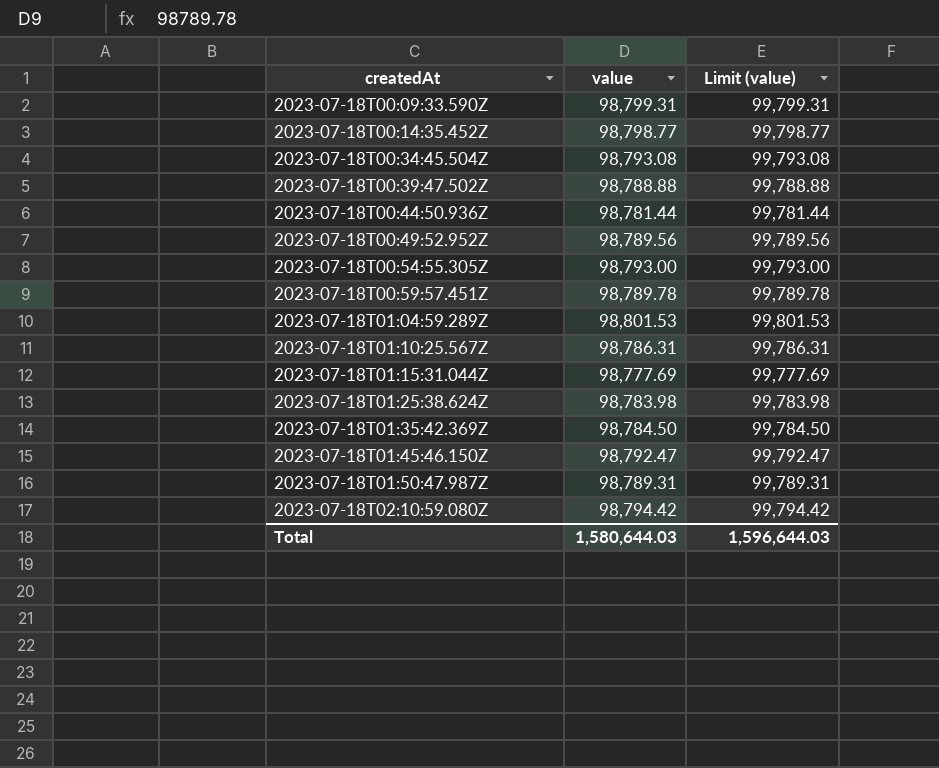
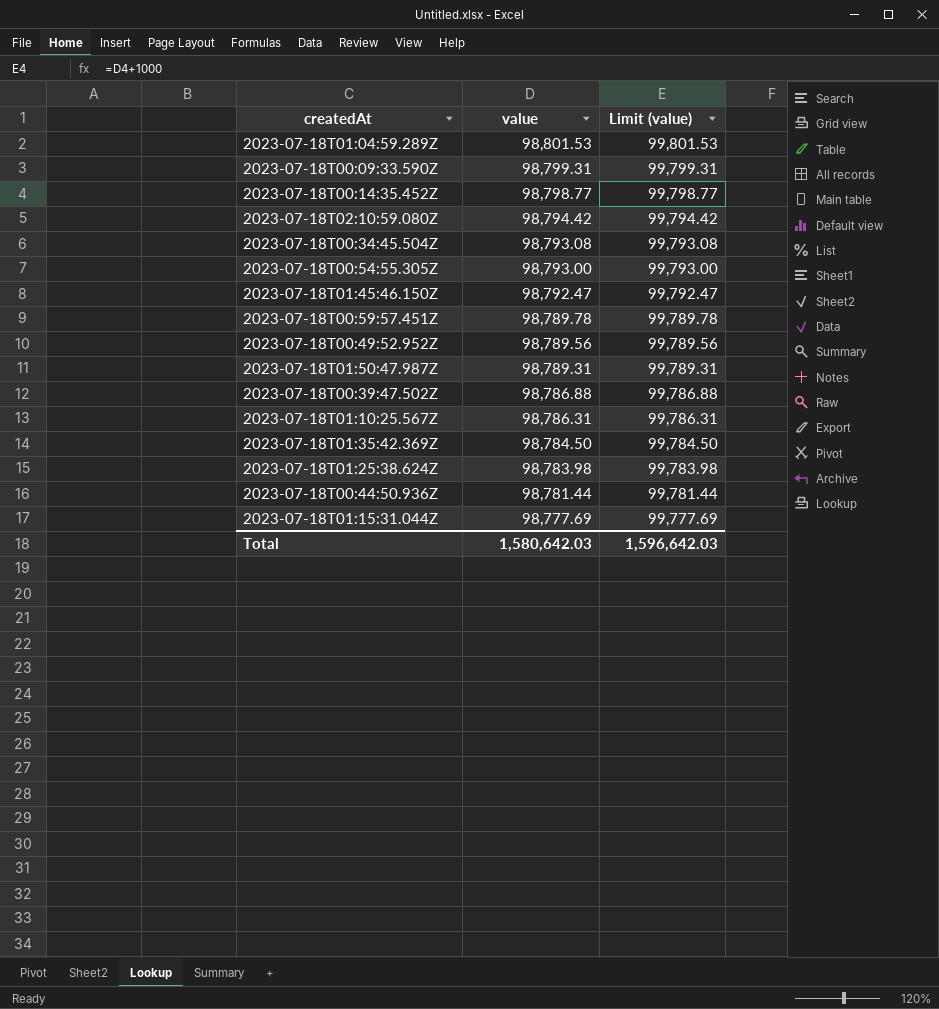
row order: createdAt ascending -> value descending
2023-07-18T00:39:47.502Z | value: 98,788.88 -> 98,786.88
2023-07-18T00:39:47.502Z | Limit (value): 99,788.88 -> 99,786.88
Total | value: 1,580,644.03 -> 1,580,642.03
Total | Limit (value): 1,596,644.03 -> 1,596,642.03

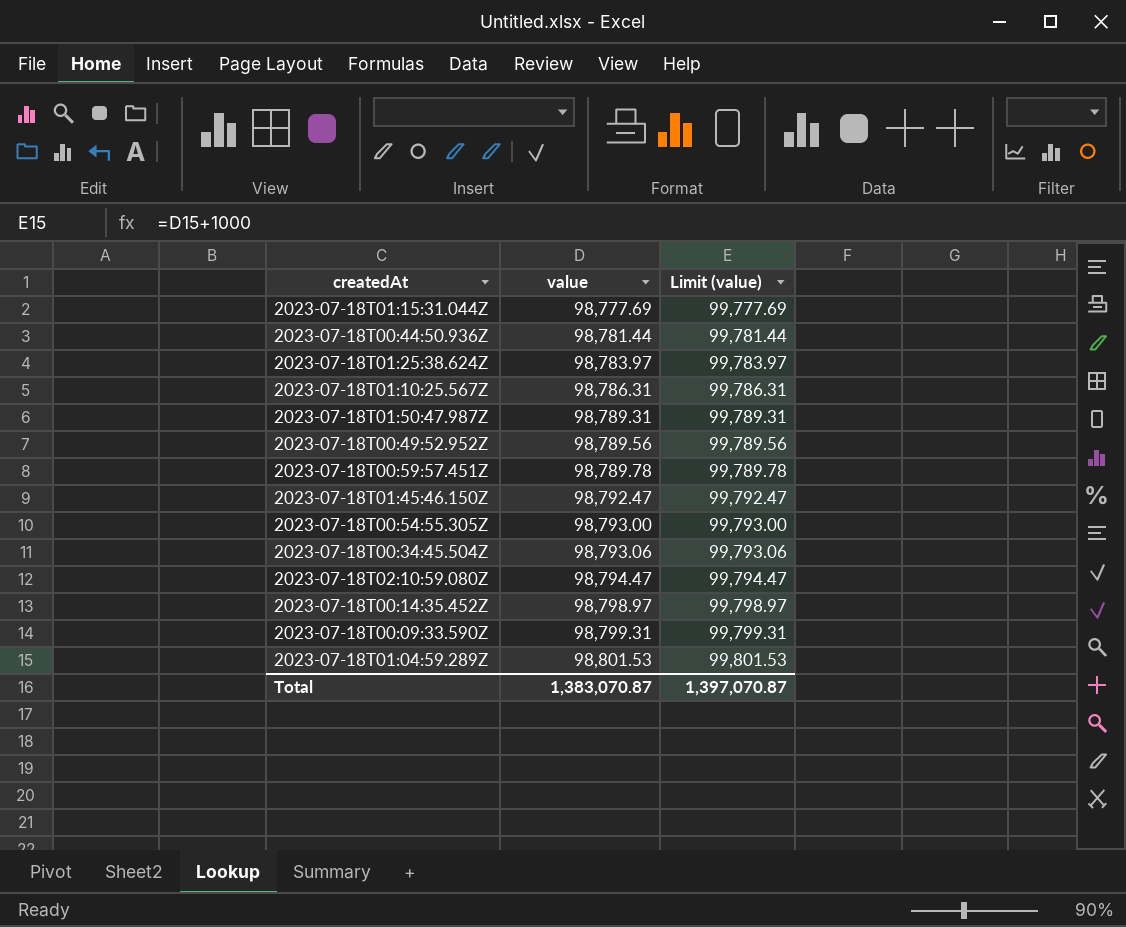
row order: value descending -> value ascending
row 2023-07-18T00:39:47.502Z: 98,786.88 | 99,786.88 -> none
row 2023-07-18T01:35:42.369Z: 98,784.50 | 99,784.50 -> none
2023-07-18T01:25:38.624Z | value: 98,783.98 -> 98,783.97
2023-07-18T01:25:38.624Z | Limit (value): 99,783.98 -> 99,783.97
2023-07-18T00:34:45.504Z | value: 98,793.08 -> 98,793.06
2023-07-18T00:34:45.504Z | Limit (value): 99,793.08 -> 99,793.06
2023-07-18T02:10:59.080Z | value: 98,794.42 -> 98,794.47
2023-07-18T02:10:59.080Z | Limit (value): 99,794.42 -> 99,794.47
2023-07-18T00:14:35.452Z | value: 98,798.77 -> 98,798.97
2023-07-18T00:14:35.452Z | Limit (value): 99,798.77 -> 99,798.97
Total | value: 1,580,642.03 -> 1,383,070.87
Total | Limit (value): 1,596,642.03 -> 1,397,070.87

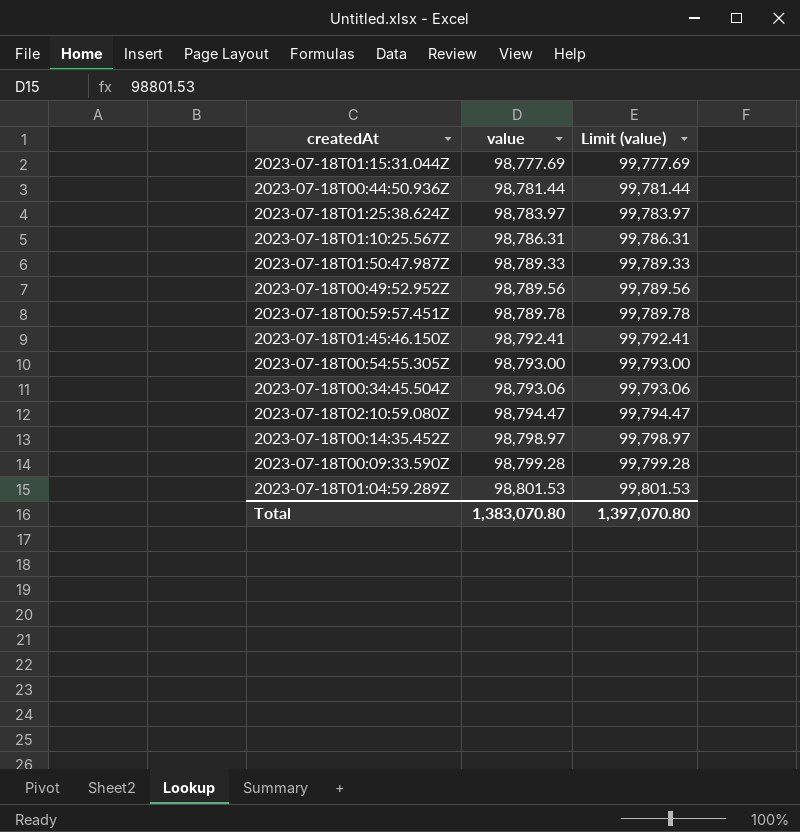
2023-07-18T01:50:47.987Z | value: 98,789.31 -> 98,789.33
2023-07-18T01:50:47.987Z | Limit (value): 99,789.31 -> 99,789.33
2023-07-18T01:45:46.150Z | value: 98,792.47 -> 98,792.41
2023-07-18T01:45:46.150Z | Limit (value): 99,792.47 -> 99,792.41
2023-07-18T00:09:33.590Z | value: 98,799.31 -> 98,799.28
2023-07-18T00:09:33.590Z | Limit (value): 99,799.31 -> 99,799.28
Total | value: 1,383,070.87 -> 1,383,070.80
Total | Limit (value): 1,397,070.87 -> 1,397,070.80

